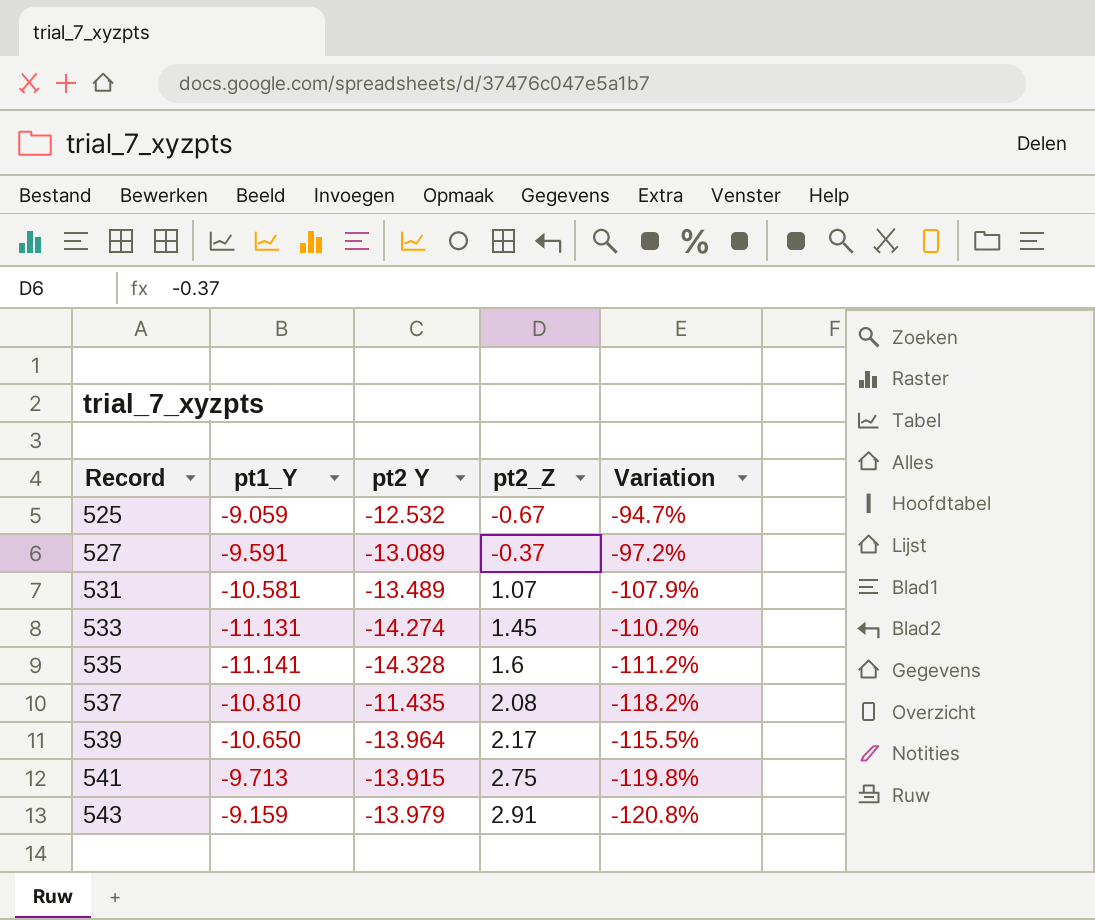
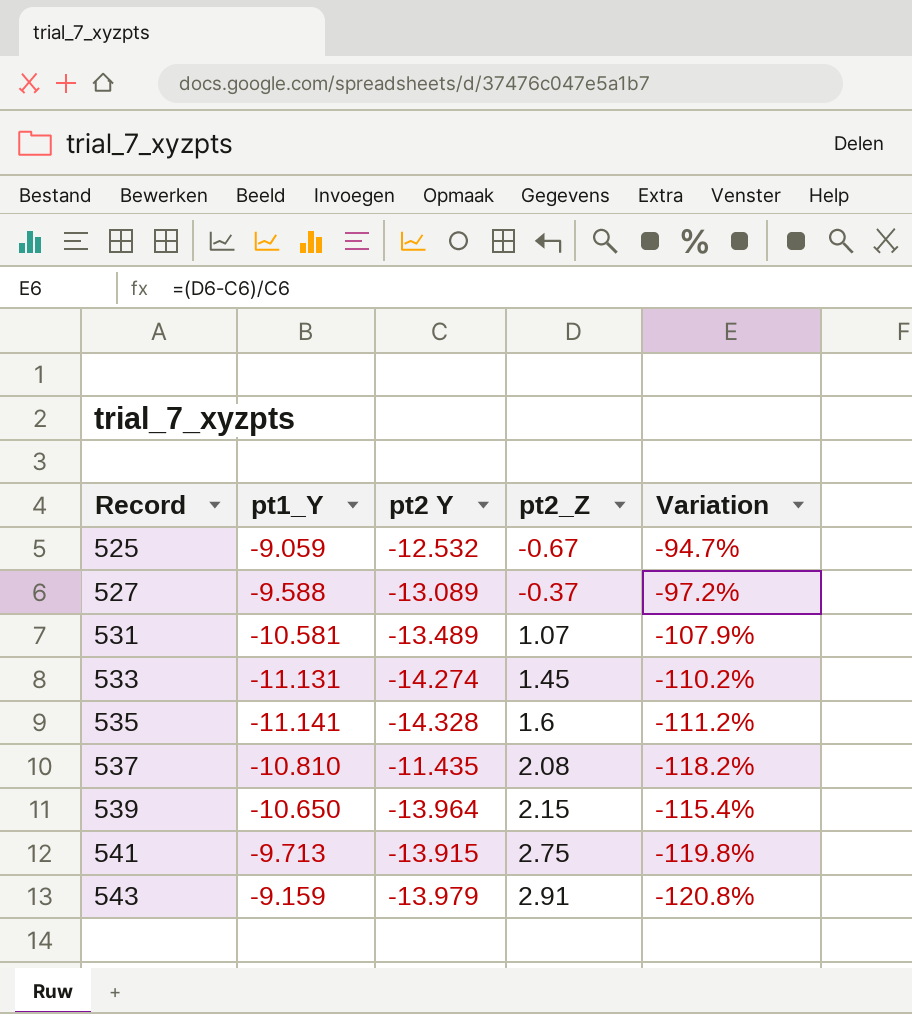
527 | pt1_Y: -9.591 -> -9.588
539 | pt2_Z: 2.17 -> 2.15
539 | Variation: -115.5% -> -115.4%

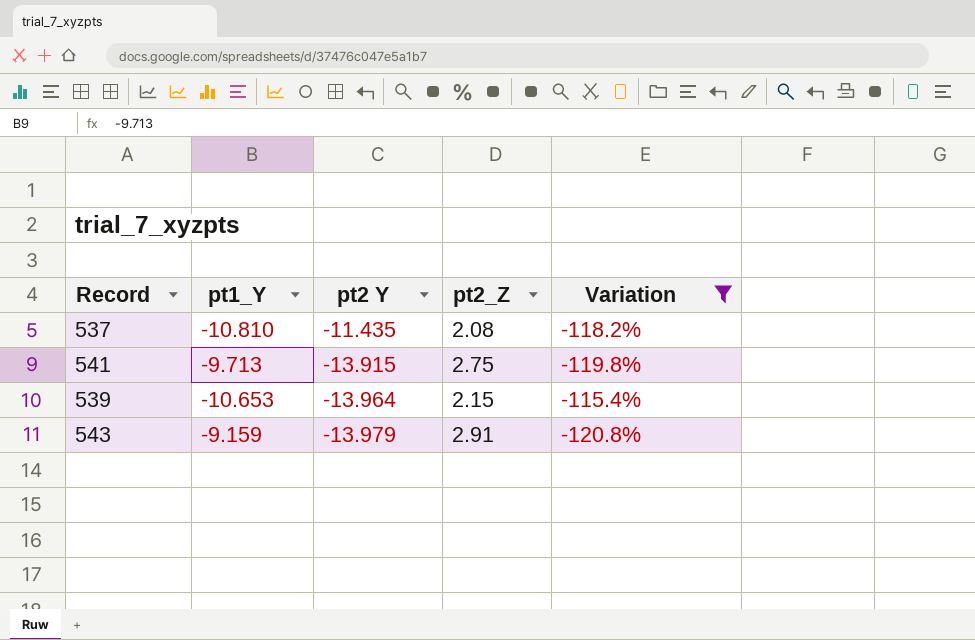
filter: none -> Variation <= -115.4%
row order: Record ascending -> pt2 Y descending
539 | pt1_Y: -10.650 -> -10.653

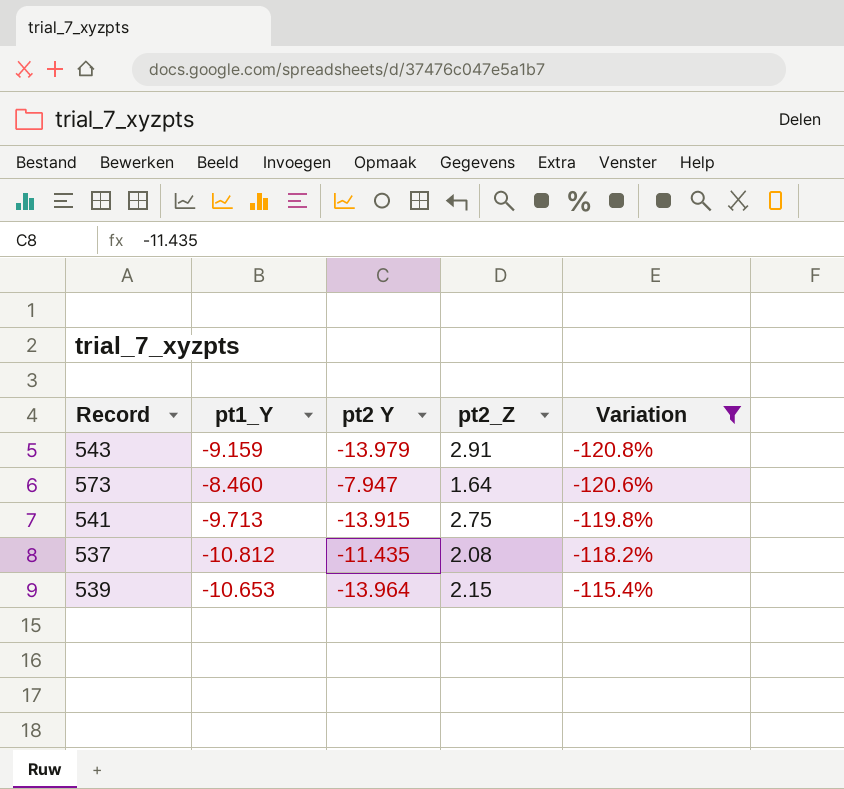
row order: pt2 Y descending -> Variation ascending
row 573: none -> -8.460 | -7.947 | 1.64 | -120.6%
537 | pt1_Y: -10.810 -> -10.812

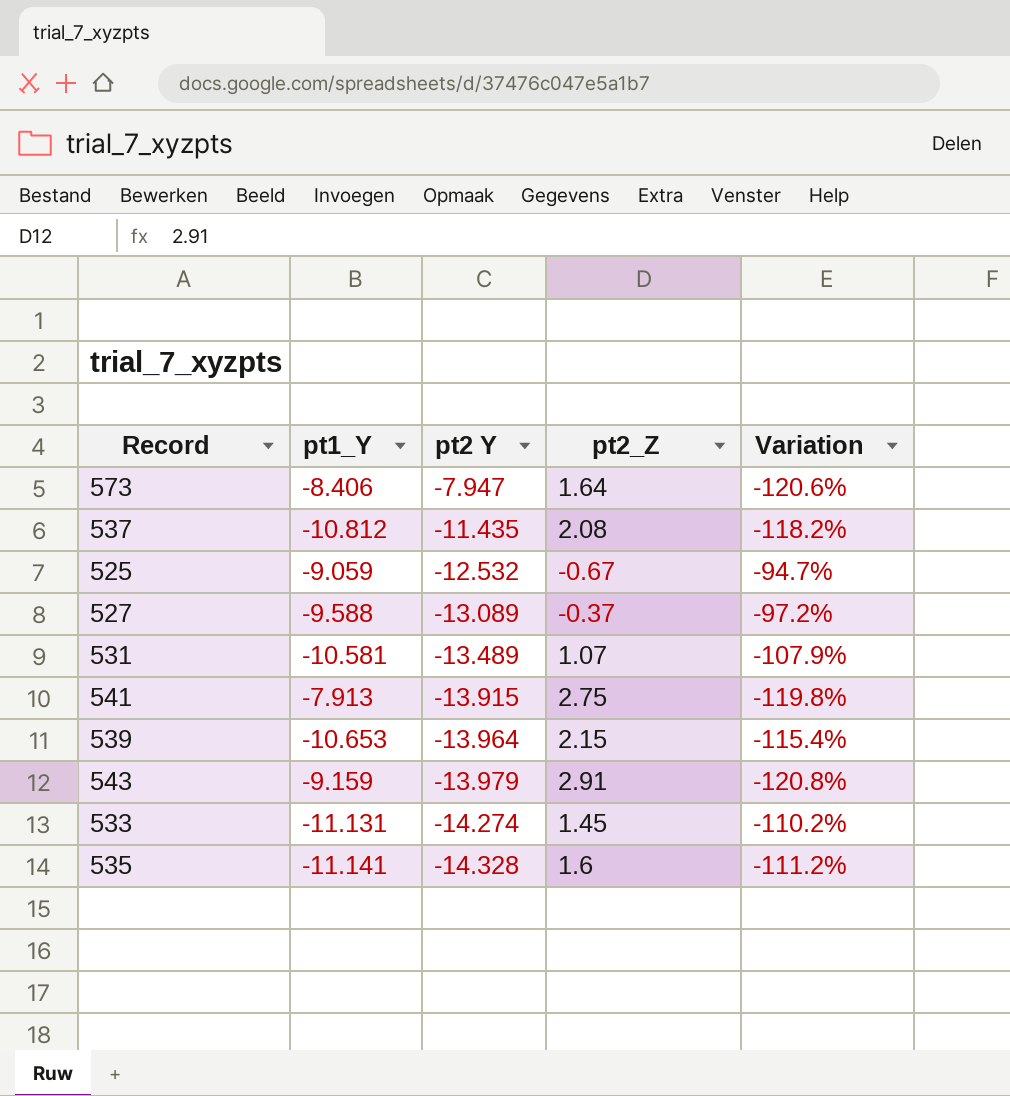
filter: Variation <= -115.4% -> none
row order: Variation ascending -> pt2 Y descending
573 | pt1_Y: -8.460 -> -8.406
541 | pt1_Y: -9.713 -> -7.913

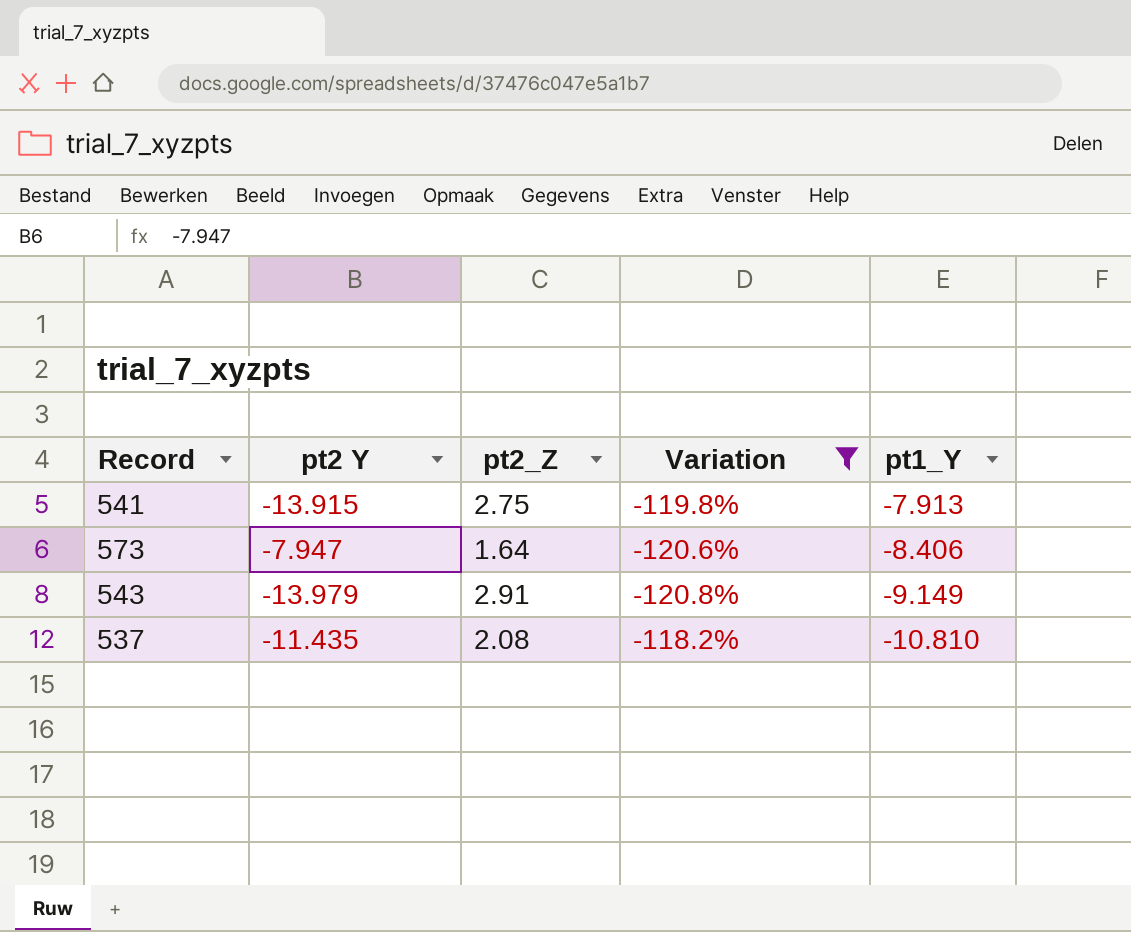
filter: none -> Variation <= -118.2%
row order: pt2 Y descending -> pt1_Y descending
column pt1_Y | position: 2 -> 5
543 | pt1_Y: -9.159 -> -9.149
537 | pt1_Y: -10.812 -> -10.810

